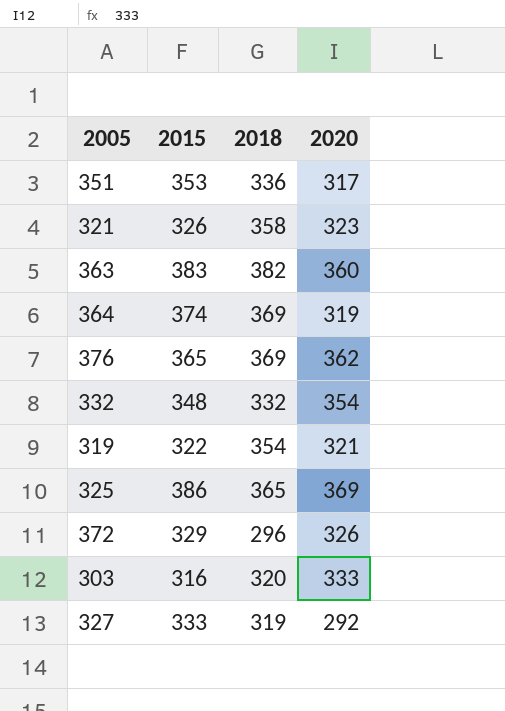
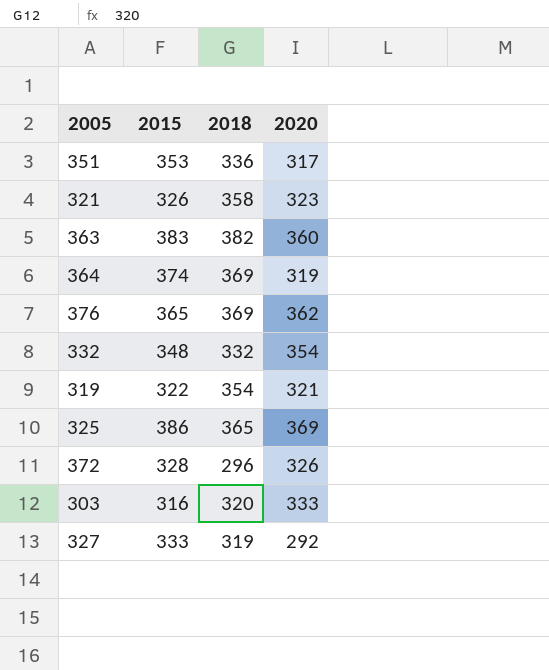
372 | 2015: 329 -> 328

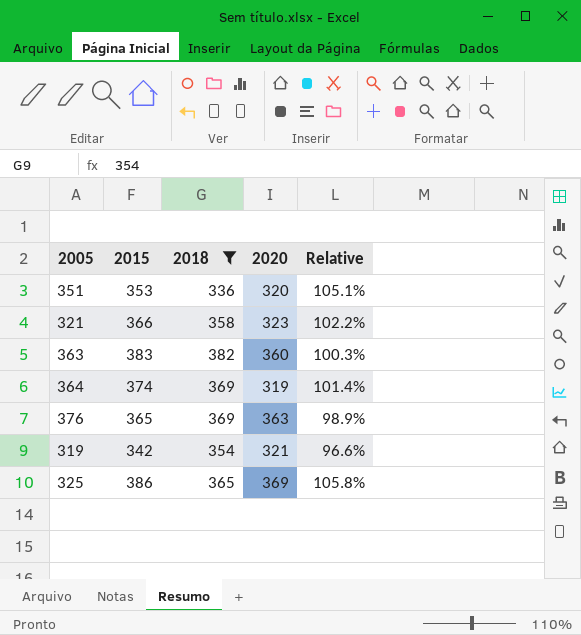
filter: none -> 2018 >= 336
column Relative | formula: none -> [2015] / [2018]
351 | 2020: 317 -> 320
321 | 2015: 326 -> 366
376 | 2020: 362 -> 363
319 | 2015: 322 -> 342

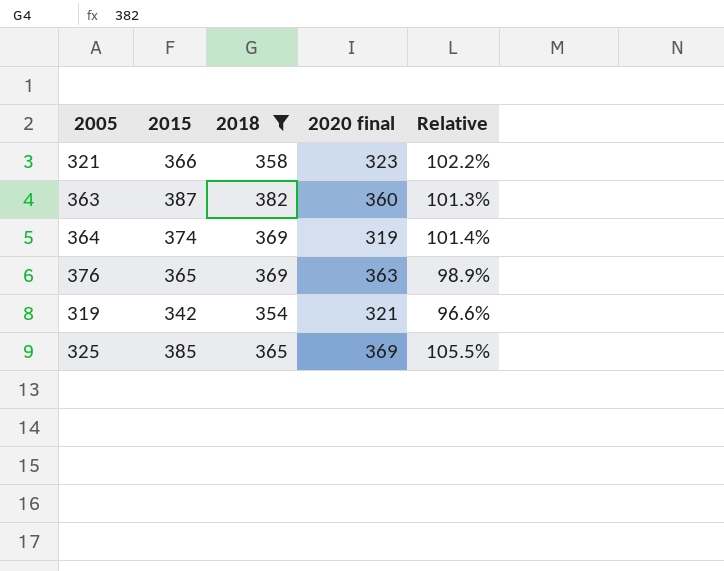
column name: 2020 -> 2020 final
row 351: 353 | 336 | 320 | 105.1% -> none
363 | 2015: 383 -> 387
363 | Relative: 100.3% -> 101.3%
325 | 2015: 386 -> 385
325 | Relative: 105.8% -> 105.5%

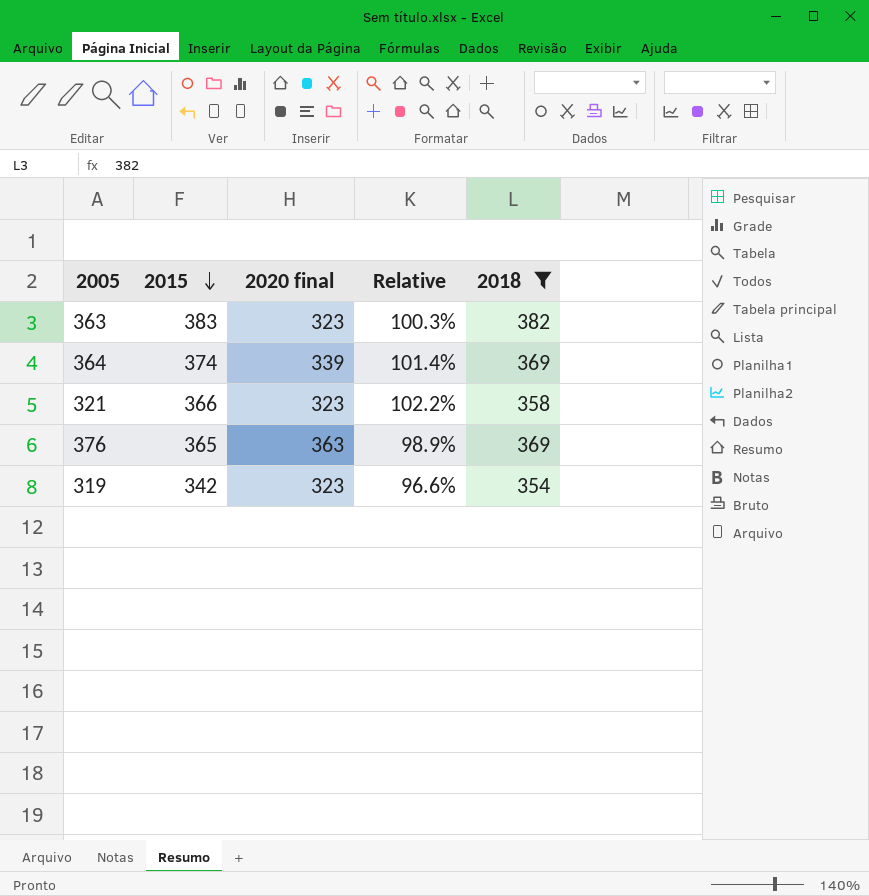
row order: none -> 2015 descending
column 2018 | position: 3 -> 5
row 325: 385 | 365 | 369 | 105.5% -> none
363 | 2015: 387 -> 383
363 | 2020 final: 360 -> 323
363 | Relative: 101.3% -> 100.3%
364 | 2020 final: 319 -> 339
319 | 2020 final: 321 -> 323

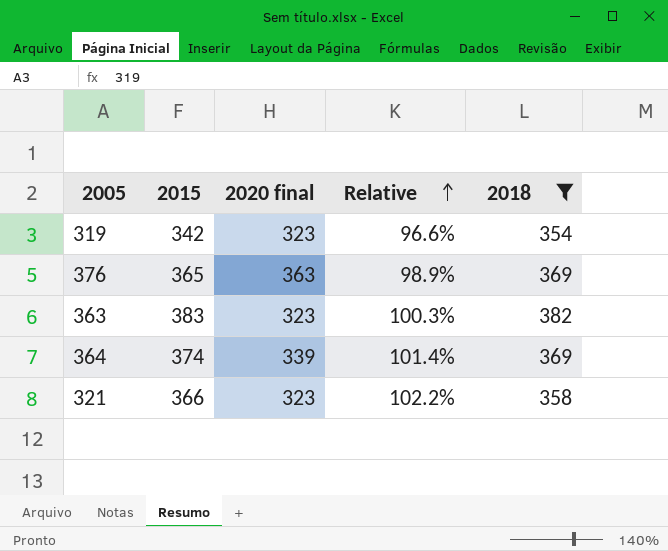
row order: 2015 descending -> Relative ascending

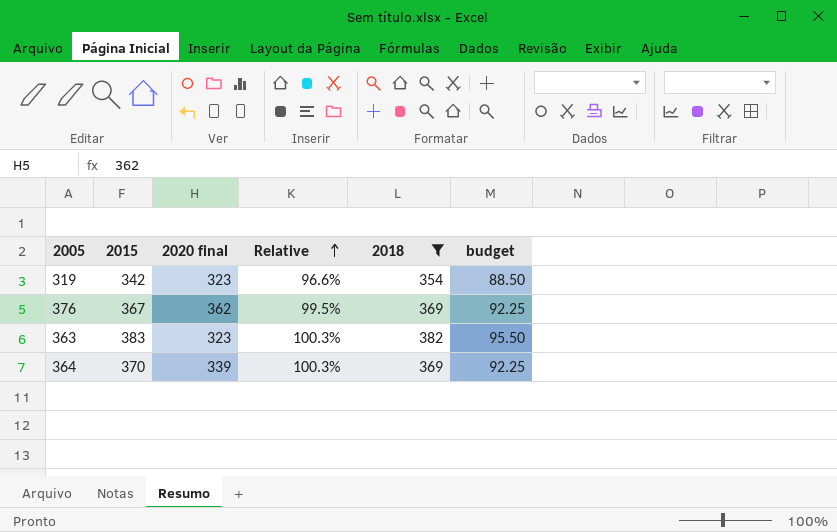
column budget | formula: none -> [2018] * 0.25
row 321: 366 | 323 | 102.2% | 358 -> none
376 | 2015: 365 -> 367
376 | 2020 final: 363 -> 362
376 | Relative: 98.9% -> 99.5%
364 | 2015: 374 -> 370
364 | Relative: 101.4% -> 100.3%

